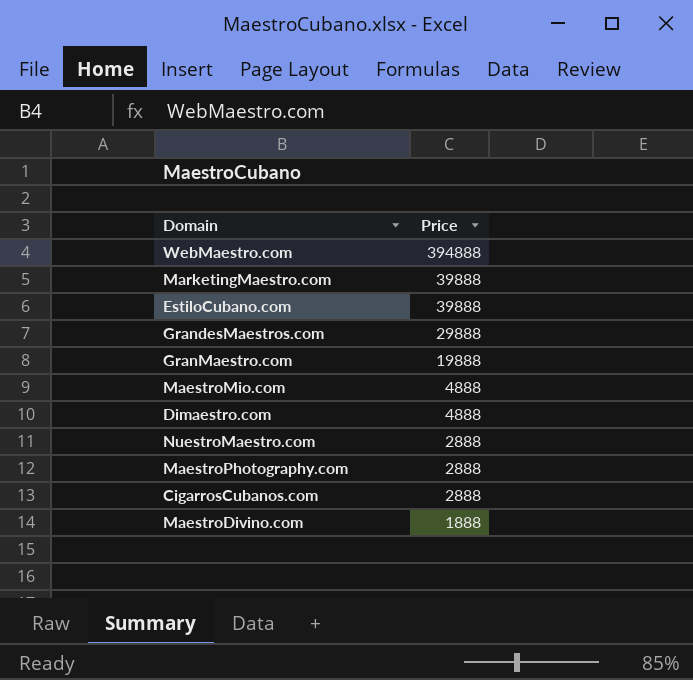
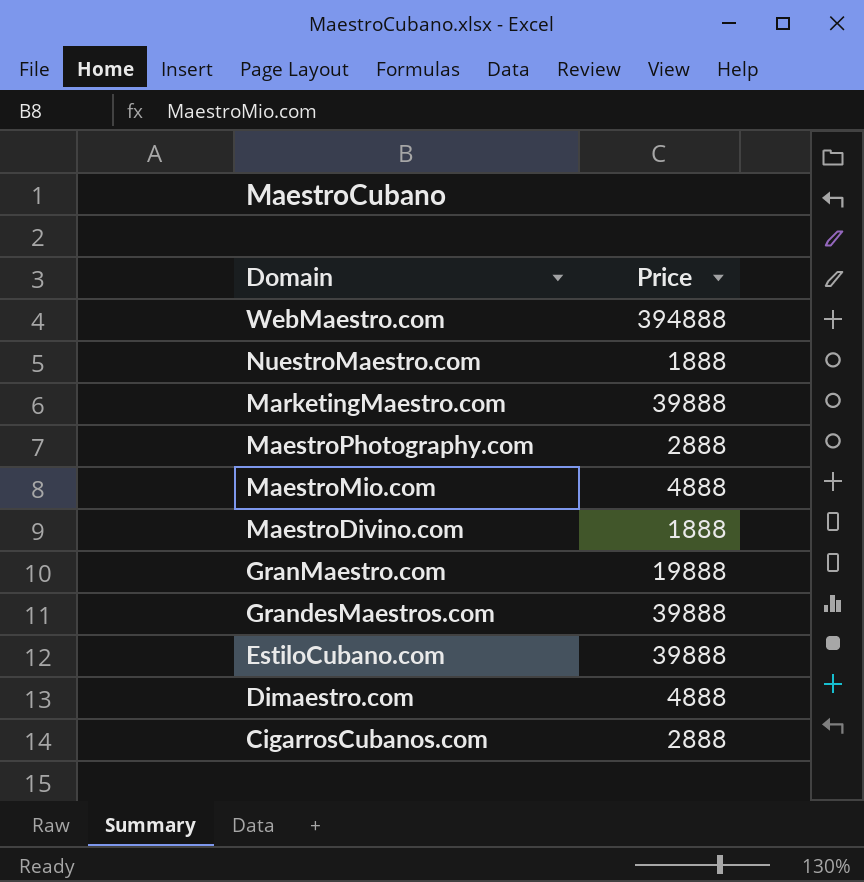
row order: Price descending -> Domain descending
NuestroMaestro.com | Price: 2888 -> 1888
GrandesMaestros.com | Price: 29888 -> 39888

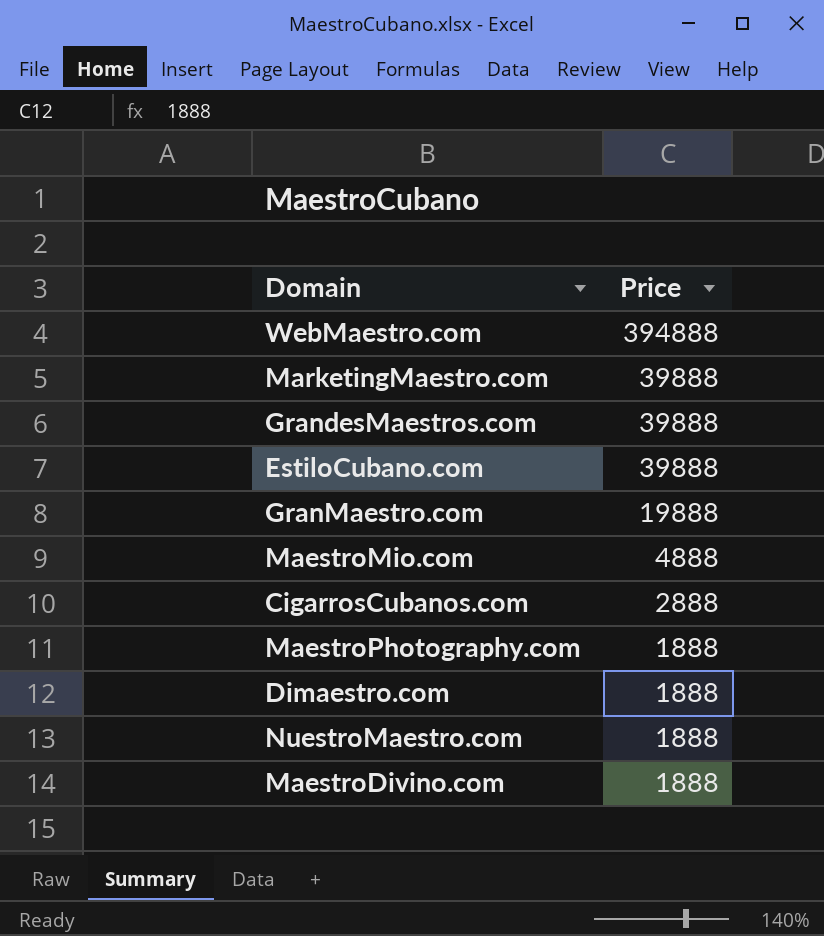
row order: Domain descending -> Price descending
MaestroPhotography.com | Price: 2888 -> 1888
Dimaestro.com | Price: 4888 -> 1888

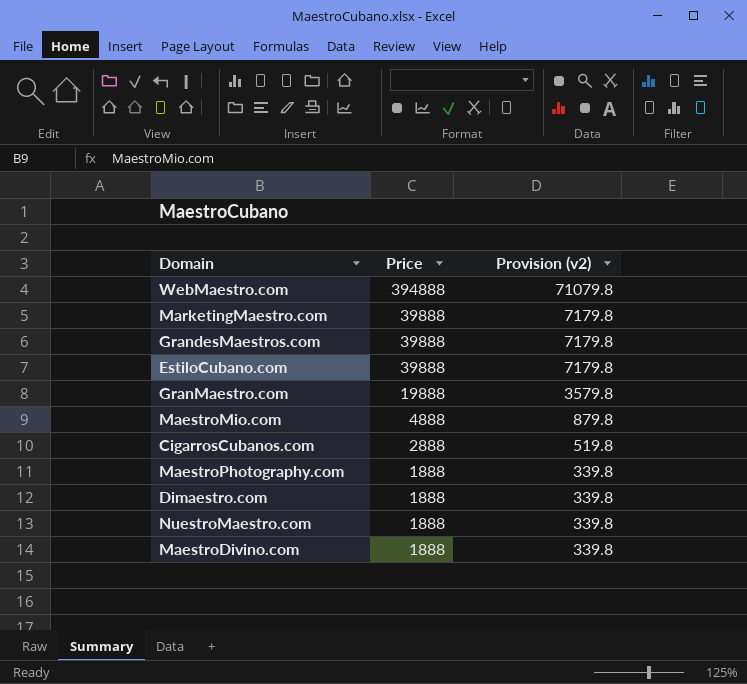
column Provision (v2) | formula: none -> [Price] * 0.18

